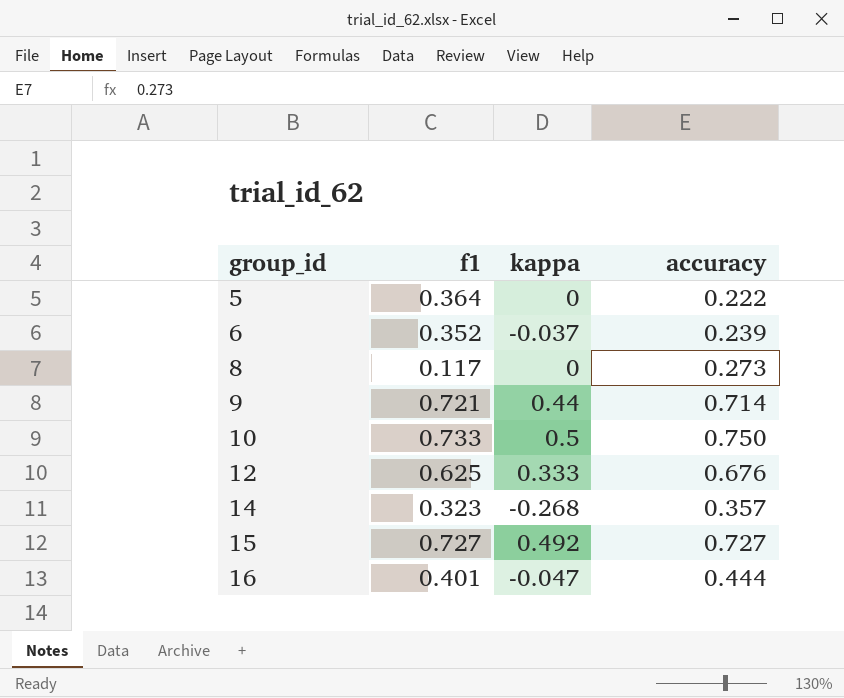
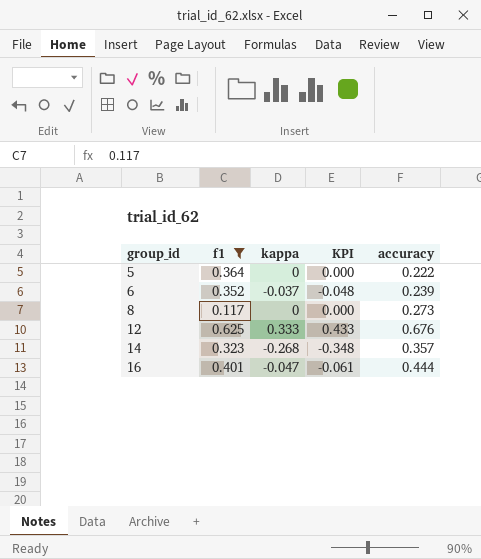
filter: none -> f1 <= 0.625
column KPI | formula: none -> [kappa] * 1.3

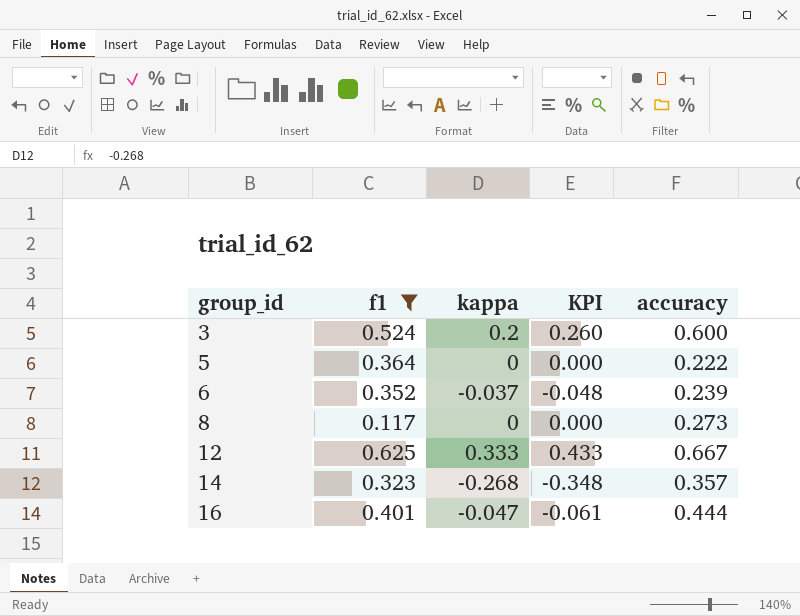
row 3: none -> 0.524 | 0.2 | 0.260 | 0.600
12 | accuracy: 0.676 -> 0.667

